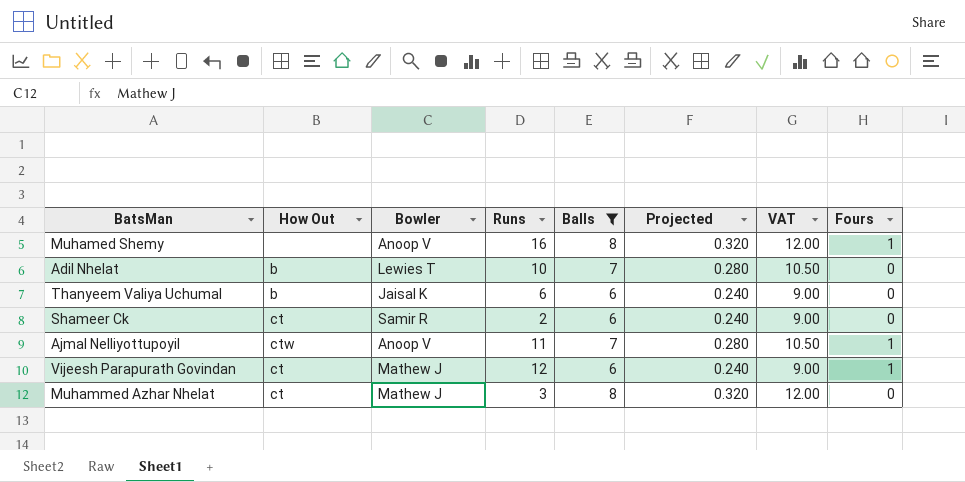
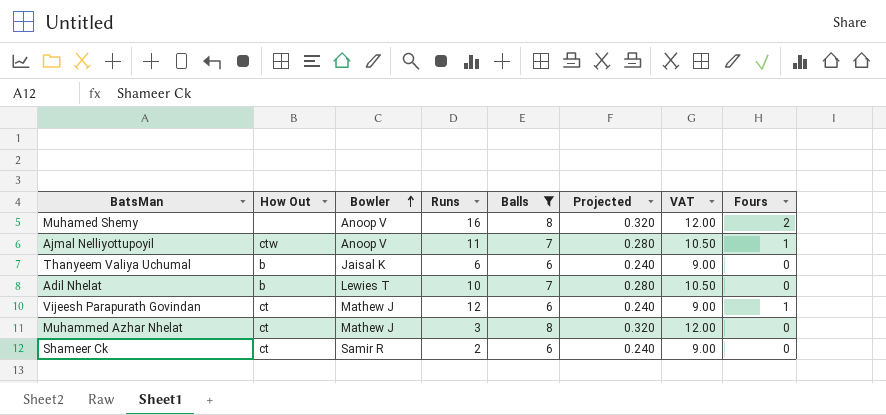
row order: none -> Bowler ascending
Muhamed Shemy | Fours: 1 -> 2

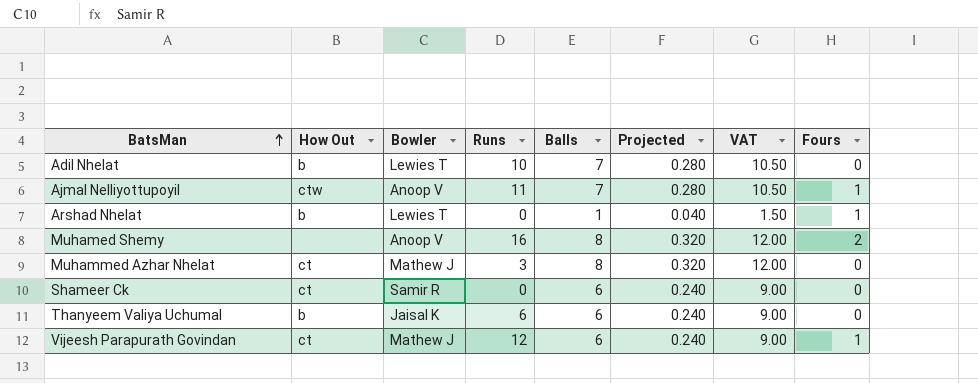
filter: Balls != 1 -> none
row order: Bowler ascending -> BatsMan ascending
Shameer Ck | Runs: 2 -> 0

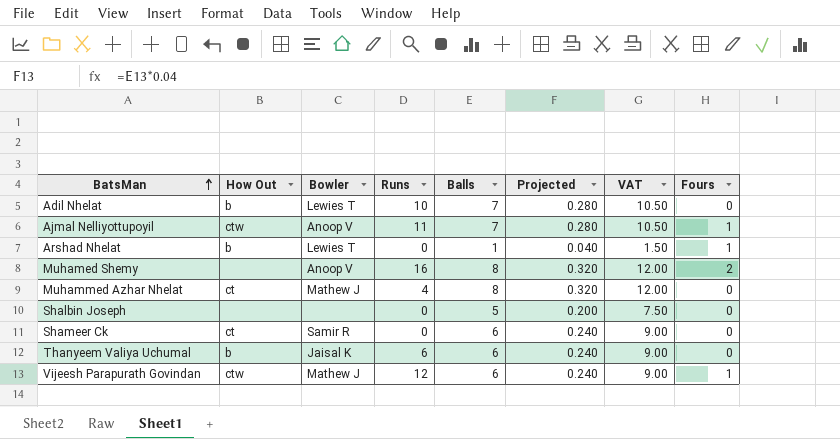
Muhammed Azhar Nhelat | Runs: 3 -> 4
row Shalbin Joseph: none -> none | none | 0 | 5 | 0.200 | 7.50 | 0
Vijeesh Parapurath Govindan | How Out: ct -> ctw

